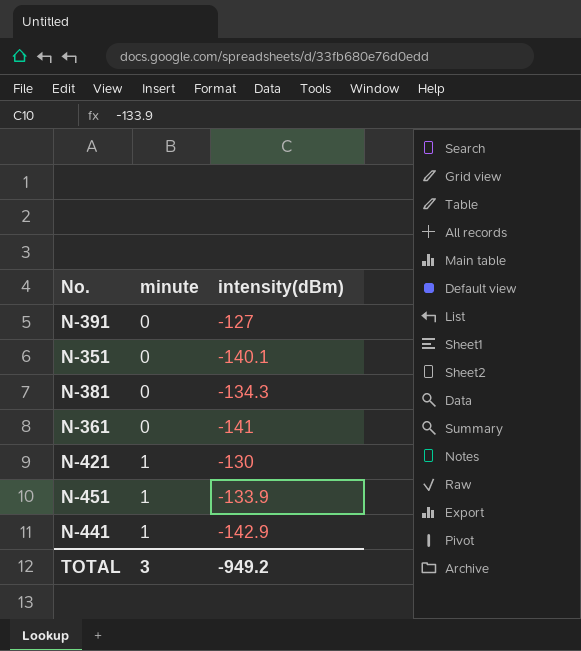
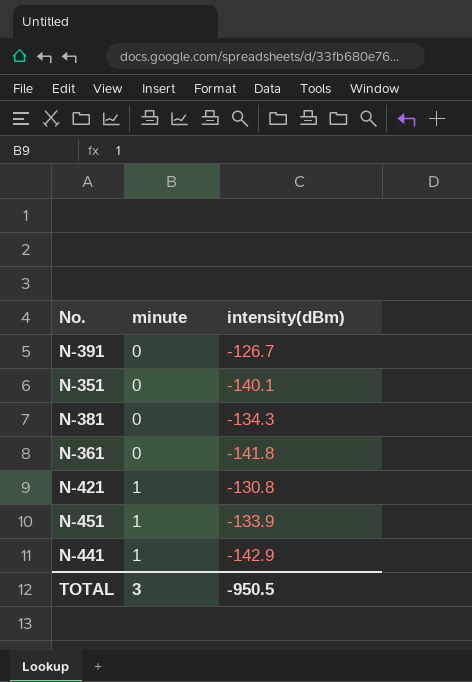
N-391 | intensity(dBm): -127 -> -126.7
N-361 | intensity(dBm): -141 -> -141.8
N-421 | intensity(dBm): -130 -> -130.8
TOTAL | intensity(dBm): -949.2 -> -950.5

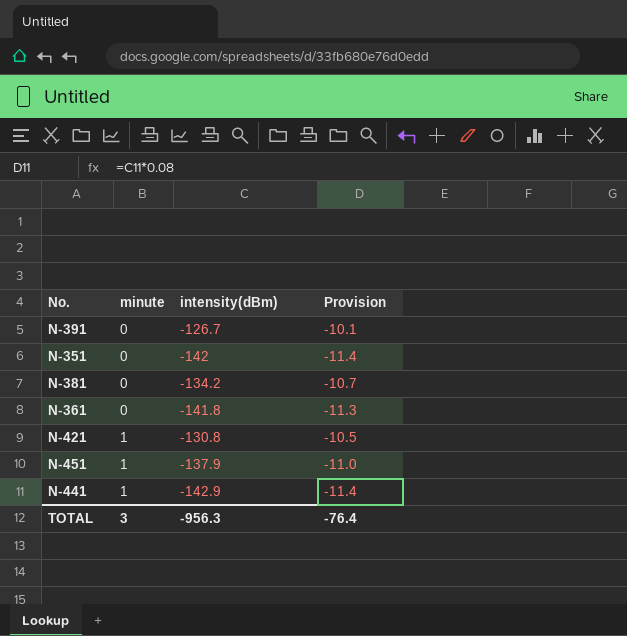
column Provision | formula: none -> [intensity(dBm)] * 0.08
N-351 | intensity(dBm): -140.1 -> -142
N-381 | intensity(dBm): -134.3 -> -134.2
N-451 | intensity(dBm): -133.9 -> -137.9
TOTAL | intensity(dBm): -950.5 -> -956.3

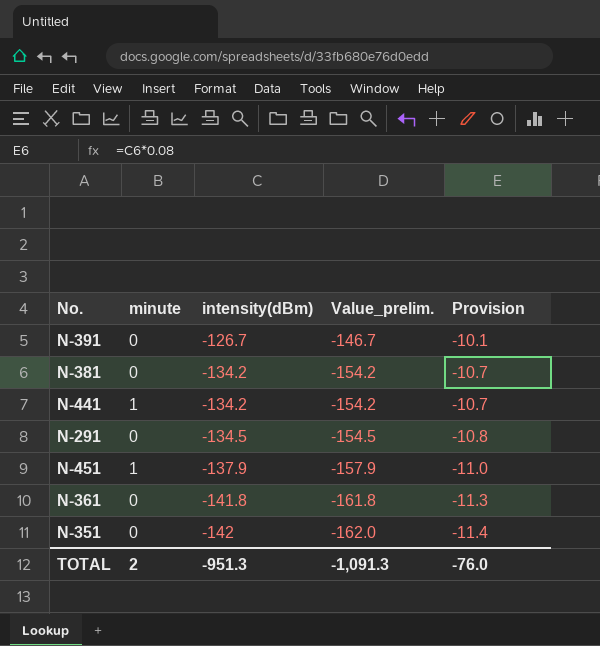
row order: minute ascending -> intensity(dBm) descending
column Value_prelim. | formula: none -> [intensity(dBm)] - 20
row N-421: 1 | -130.8 | -10.5 -> none
N-441 | intensity(dBm): -142.9 -> -134.2
N-441 | Provision: -11.4 -> -10.7
row N-291: none -> 0 | -134.5 | -154.5 | -10.8
TOTAL | minute: 3 -> 2
TOTAL | intensity(dBm): -956.3 -> -951.3
TOTAL | Provision: -76.4 -> -76.0

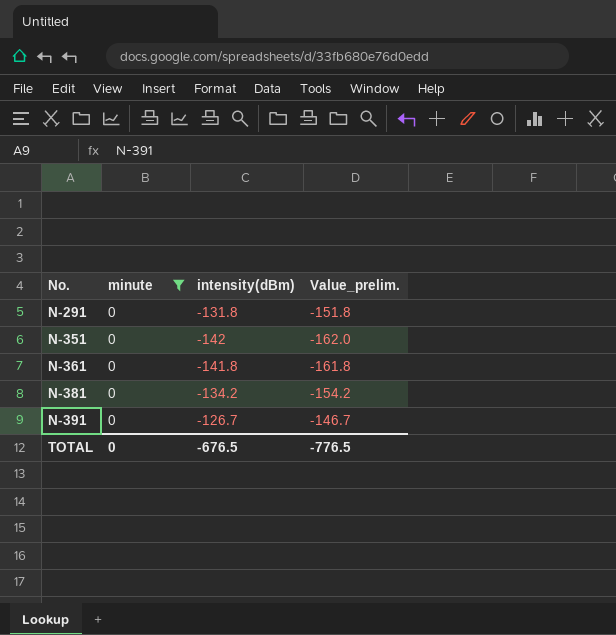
filter: none -> minute = 0
row order: intensity(dBm) descending -> No. ascending
column Provision | formula: [intensity(dBm)] * 0.08 -> none
N-291 | intensity(dBm): -134.5 -> -131.8
N-291 | Value_prelim.: -154.5 -> -151.8
TOTAL | minute: 2 -> 0
TOTAL | intensity(dBm): -951.3 -> -676.5
TOTAL | Value_prelim.: -1,091.3 -> -776.5

